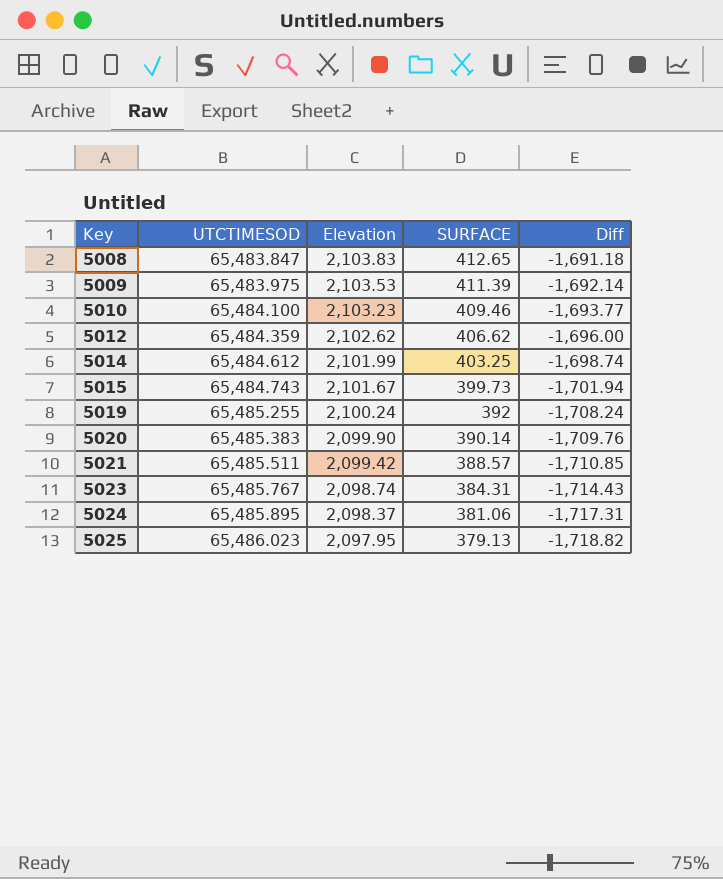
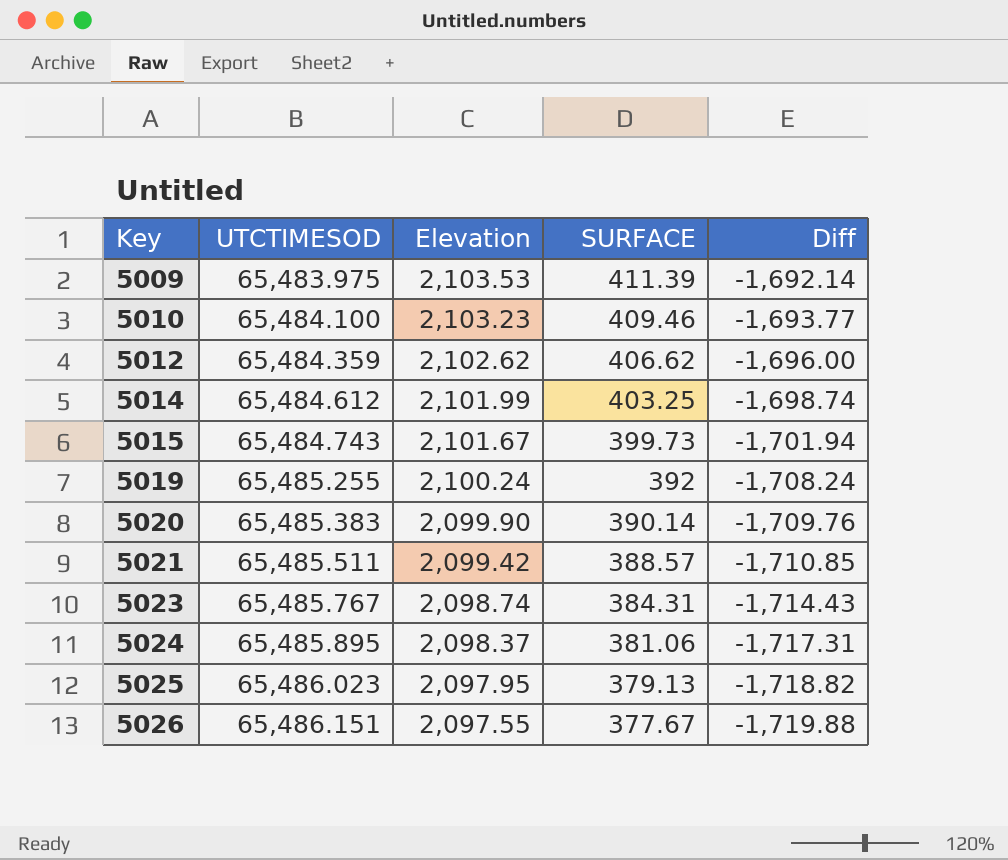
row 5008: 65,483.847 | 2,103.83 | 412.65 | -1,691.18 -> none
row 5026: none -> 65,486.151 | 2,097.55 | 377.67 | -1,719.88

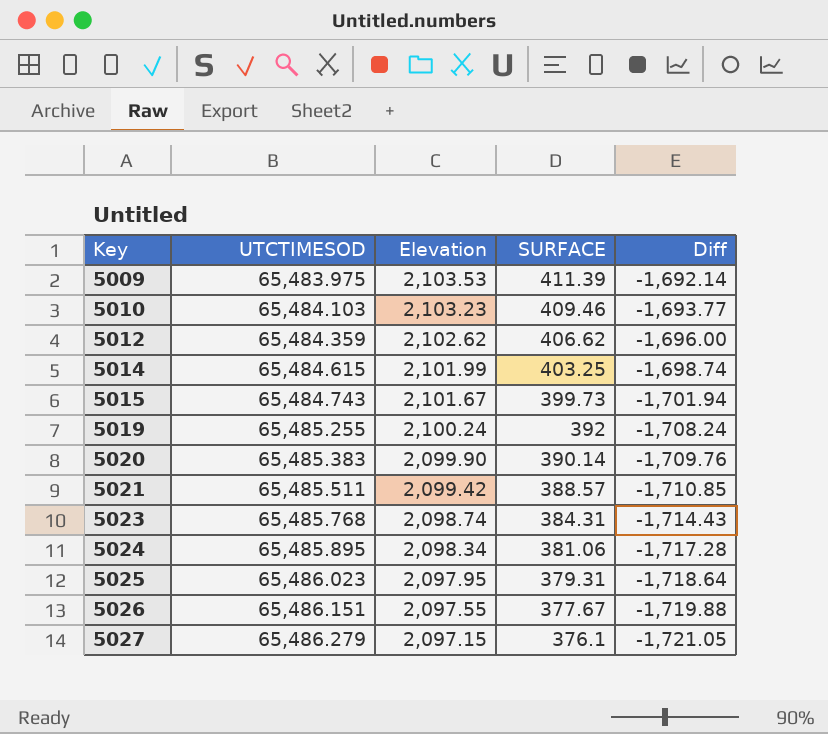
5010 | UTCTIMESOD: 65,484.100 -> 65,484.103
5014 | UTCTIMESOD: 65,484.612 -> 65,484.615
5023 | UTCTIMESOD: 65,485.767 -> 65,485.768
5024 | Elevation: 2,098.37 -> 2,098.34
5024 | Diff: -1,717.31 -> -1,717.28
5025 | SURFACE: 379.13 -> 379.31
5025 | Diff: -1,718.82 -> -1,718.64
row 5027: none -> 65,486.279 | 2,097.15 | 376.1 | -1,721.05

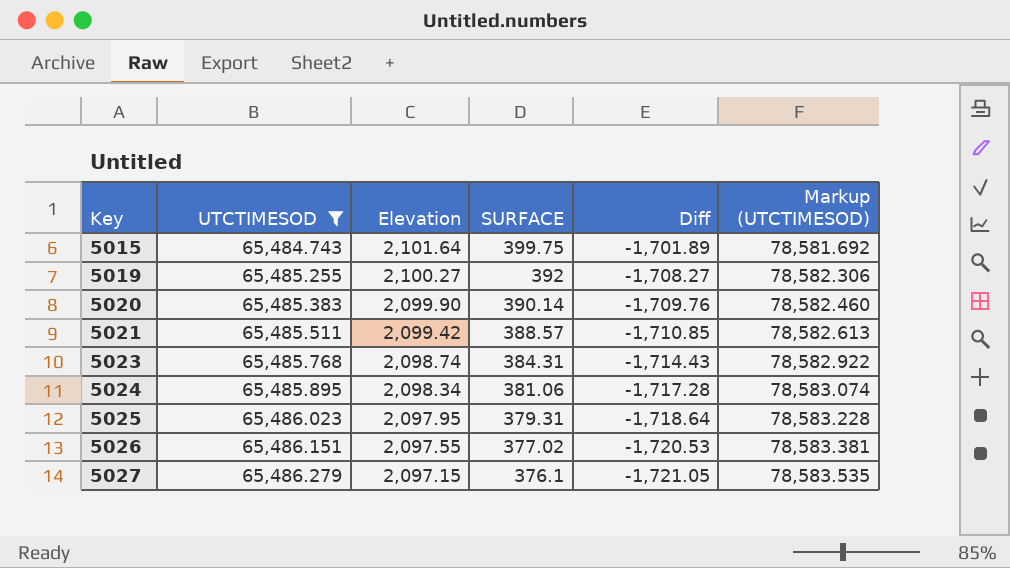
filter: none -> UTCTIMESOD >= 65,484.743
column Markup (UTCTIMESOD) | formula: none -> [UTCTIMESOD] * 1.2
5015 | Elevation: 2,101.67 -> 2,101.64
5015 | SURFACE: 399.73 -> 399.75
5015 | Diff: -1,701.94 -> -1,701.89
5019 | Elevation: 2,100.24 -> 2,100.27
5019 | Diff: -1,708.24 -> -1,708.27
5026 | SURFACE: 377.67 -> 377.02
5026 | Diff: -1,719.88 -> -1,720.53

